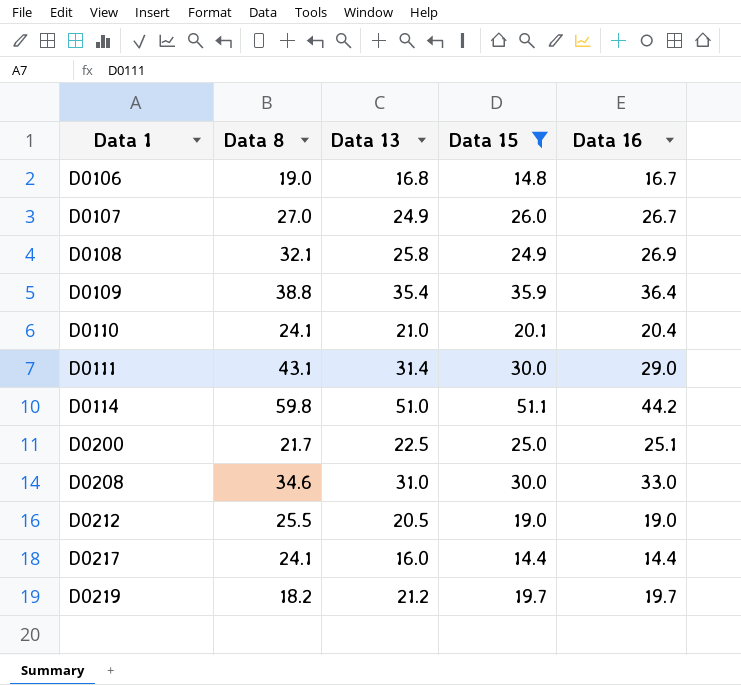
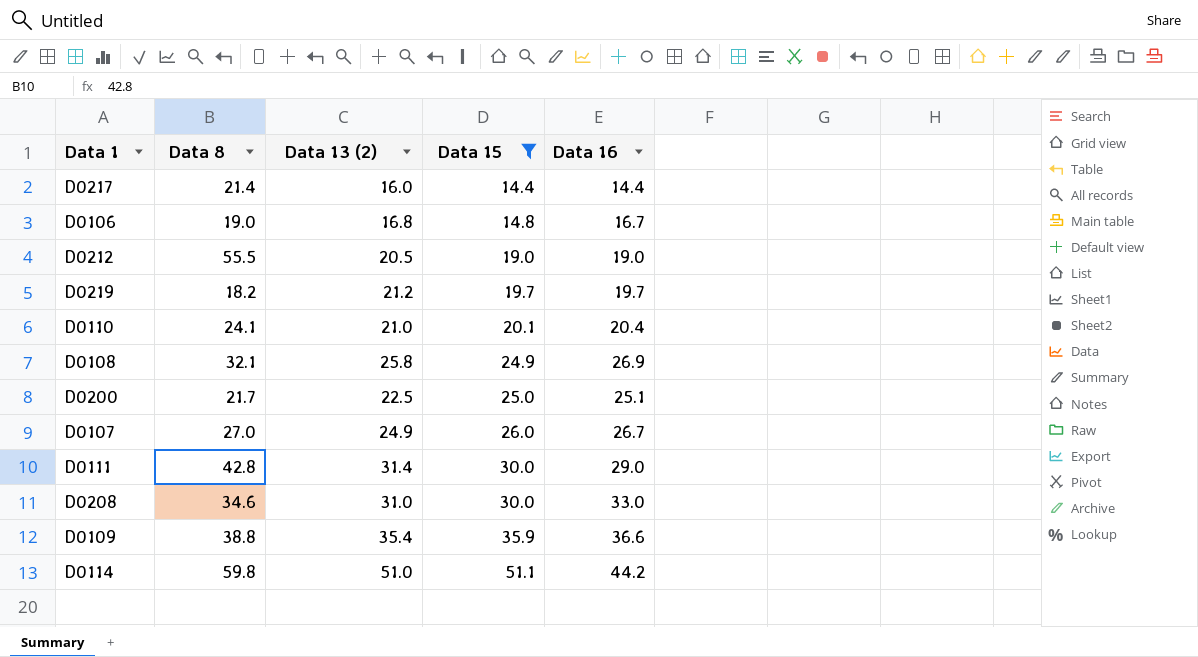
row order: Data 1 ascending -> Data 15 ascending
column name: Data 13 -> Data 13 (2)
D0217 | Data 8: 24.1 -> 21.4
D0212 | Data 8: 25.5 -> 55.5
D0111 | Data 8: 43.1 -> 42.8
D0109 | Data 16: 36.4 -> 36.6

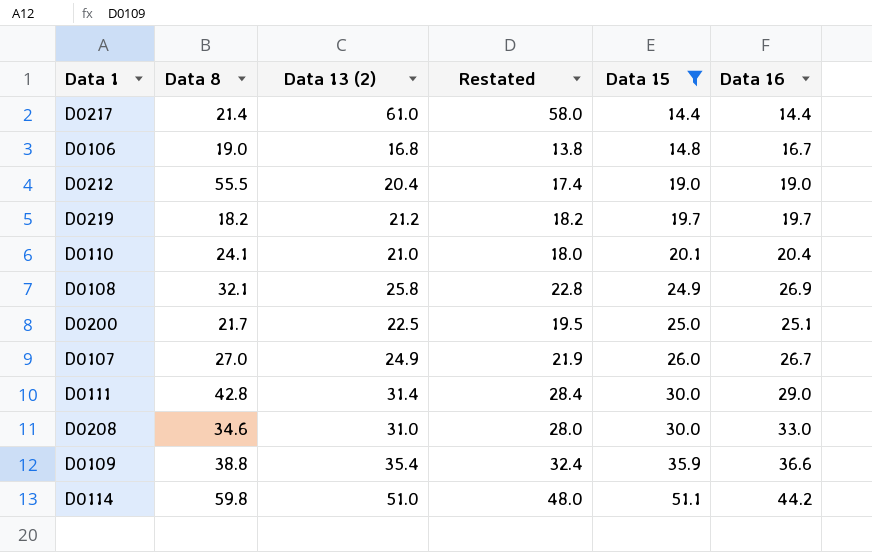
column Restated | formula: none -> [Data 13 (2)] - 3
D0217 | Data 13 (2): 16.0 -> 61.0
D0212 | Data 13 (2): 20.5 -> 20.4

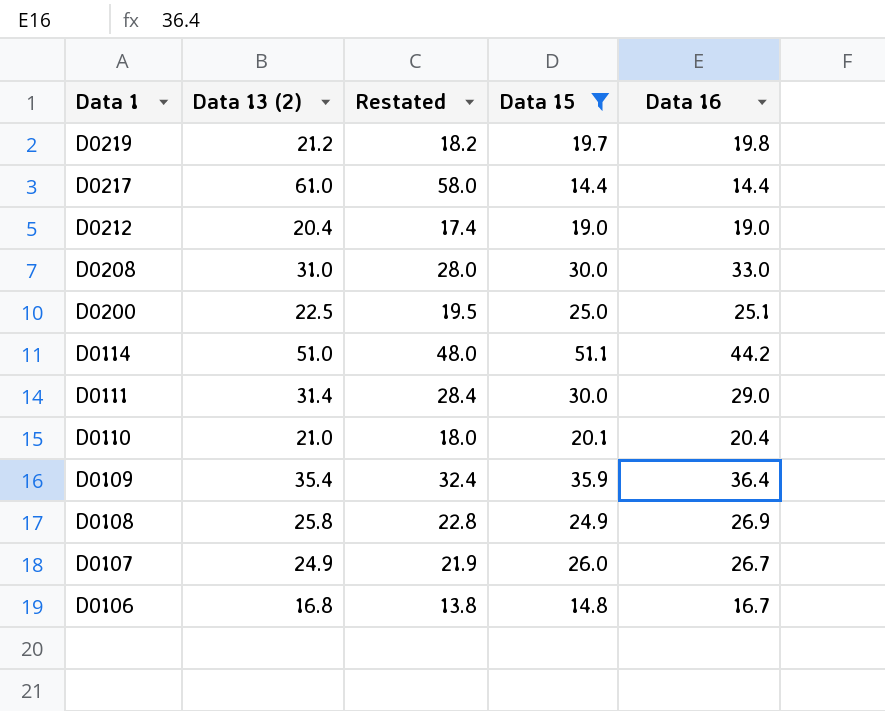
row order: Data 15 ascending -> Data 1 descending
column Data 8 | position: 2 -> none
D0219 | Data 16: 19.7 -> 19.8
D0109 | Data 16: 36.6 -> 36.4

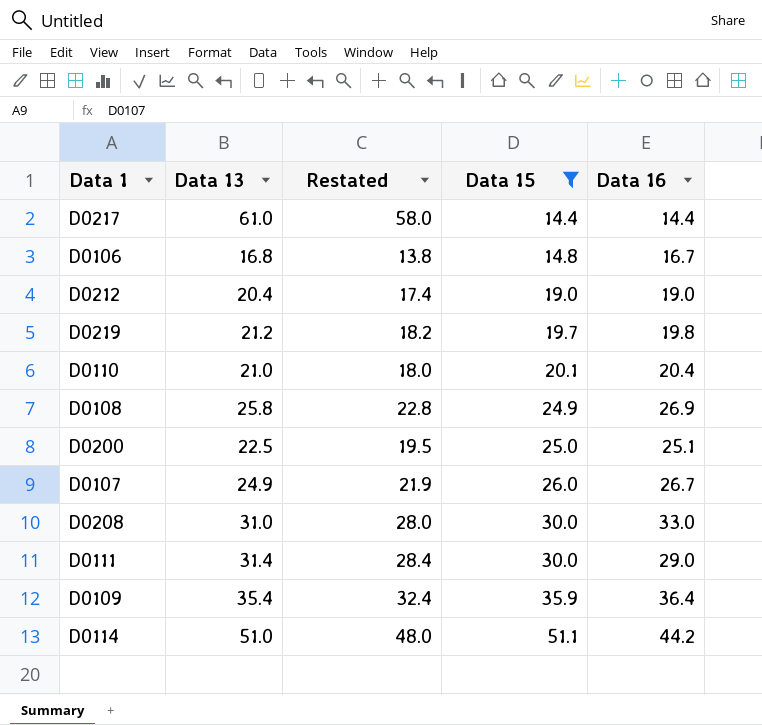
row order: Data 1 descending -> Data 15 ascending
column name: Data 13 (2) -> Data 13

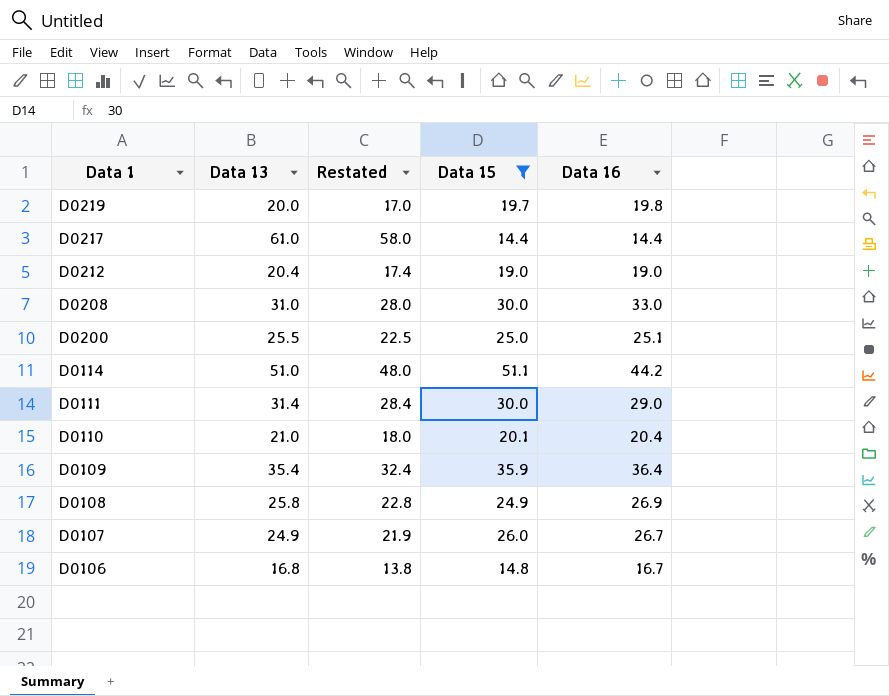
row order: Data 15 ascending -> Data 1 descending
D0219 | Data 13: 21.2 -> 20.0
D0219 | Restated: 18.2 -> 17.0
D0200 | Data 13: 22.5 -> 25.5
D0200 | Restated: 19.5 -> 22.5

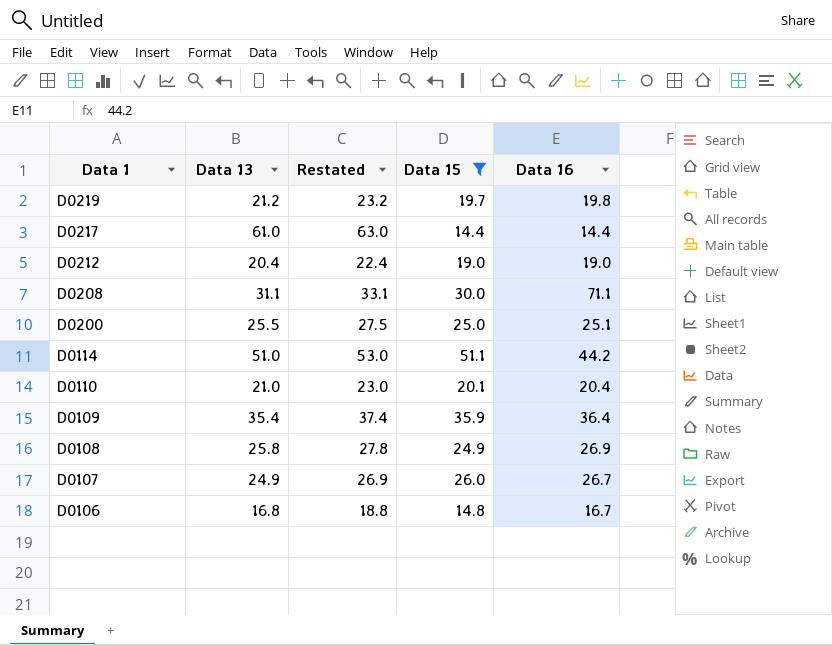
column Restated | formula: [Data 13] - 3 -> [Data 13] + 2
row D0111: 31.4 | 28.4 | 30.0 | 29.0 -> none
D0219 | Data 13: 20.0 -> 21.2
D0208 | Data 13: 31.0 -> 31.1
D0208 | Data 16: 33.0 -> 71.1

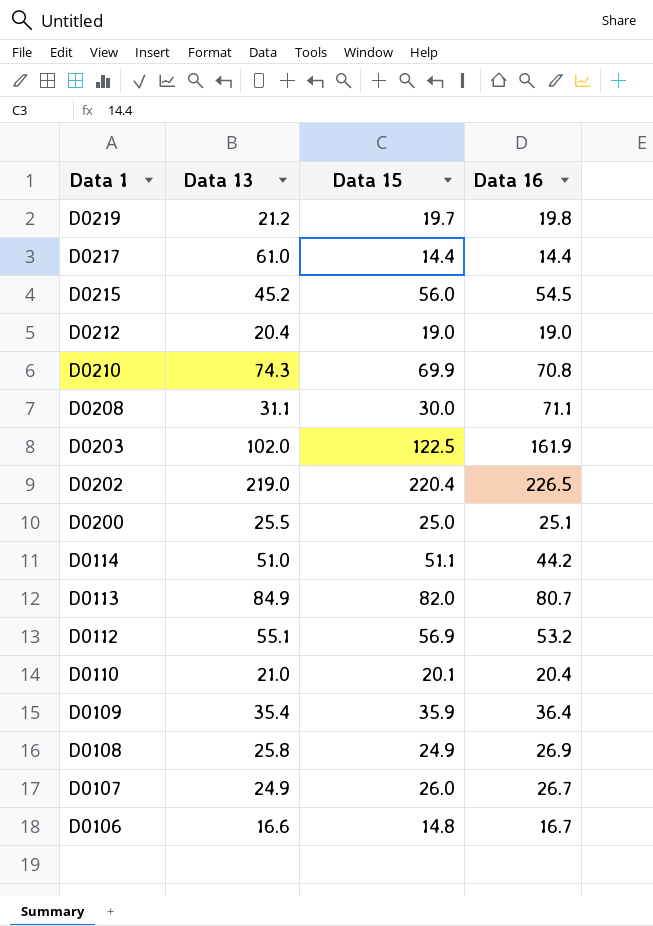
filter: Data 15 <= 51.1 -> none
column Restated | formula: [Data 13] + 2 -> none
D0106 | Data 13: 16.8 -> 16.6

